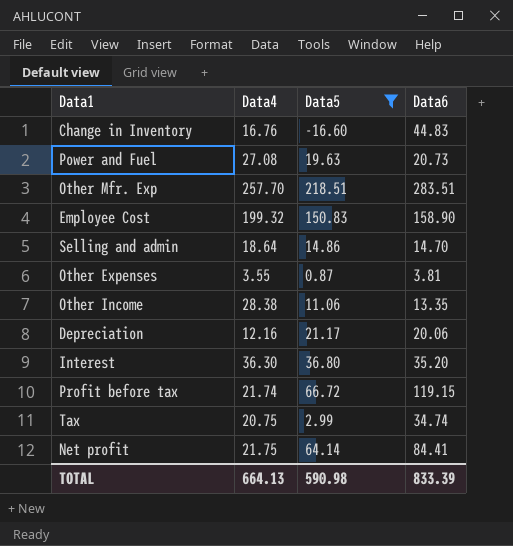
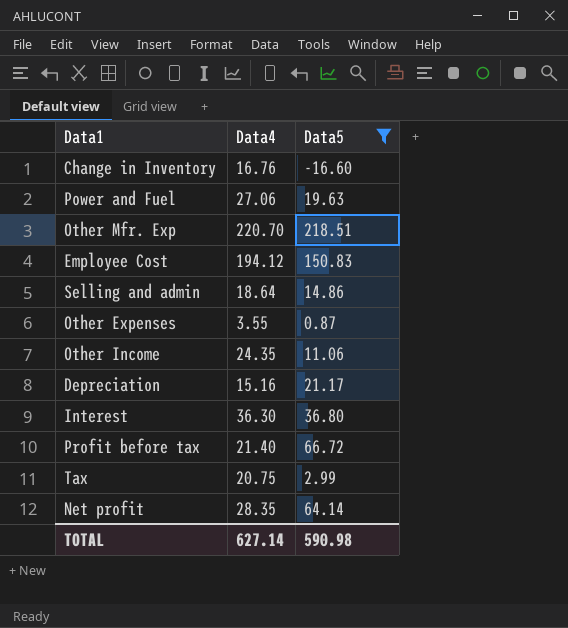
column Data6 | position: 4 -> none
Power and Fuel | Data4: 27.08 -> 27.06
Other Mfr. Exp | Data4: 257.70 -> 220.70
Employee Cost | Data4: 199.32 -> 194.12
Other Income | Data4: 28.38 -> 24.35
Depreciation | Data4: 12.16 -> 15.16
Profit before tax | Data4: 21.74 -> 21.40
Net profit | Data4: 21.75 -> 28.35
TOTAL | Data4: 664.13 -> 627.14

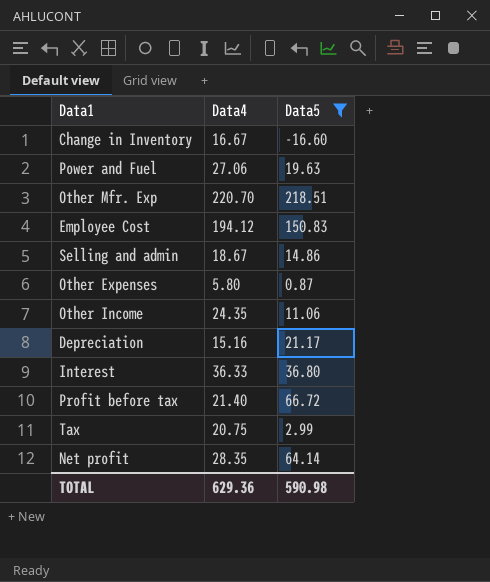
Change in Inventory | Data4: 16.76 -> 16.67
Selling and admin | Data4: 18.64 -> 18.67
Other Expenses | Data4: 3.55 -> 5.80
Interest | Data4: 36.30 -> 36.33
TOTAL | Data4: 627.14 -> 629.36

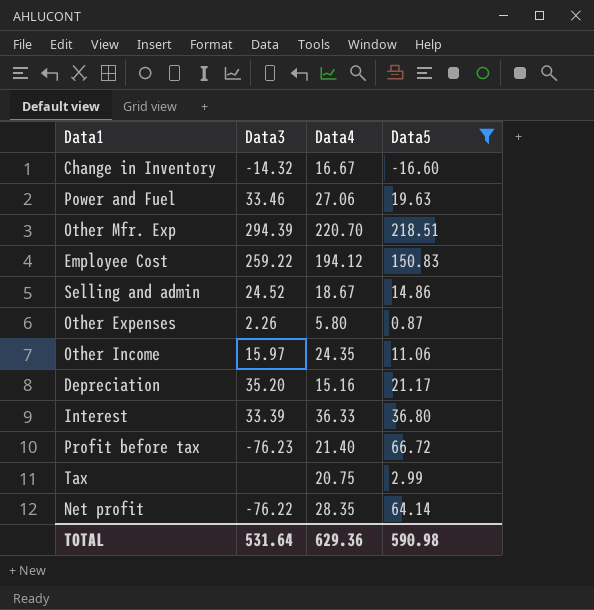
column Data3 | position: none -> 2

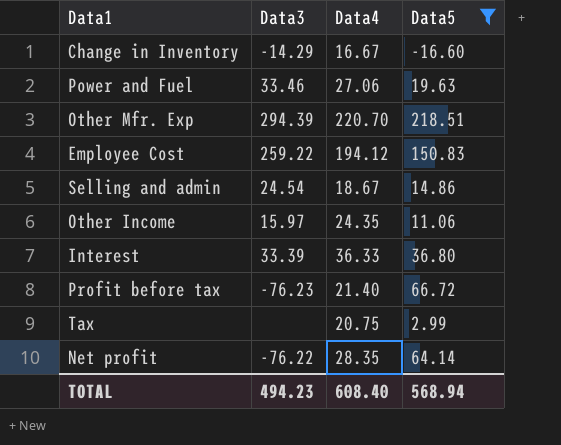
row Other Expenses: 2.26 | 5.80 | 0.87 -> none
row Depreciation: 35.20 | 15.16 | 21.17 -> none
Change in Inventory | Data3: -14.32 -> -14.29
Selling and admin | Data3: 24.52 -> 24.54
TOTAL | Data3: 531.64 -> 494.23
TOTAL | Data4: 629.36 -> 608.40
TOTAL | Data5: 590.98 -> 568.94

